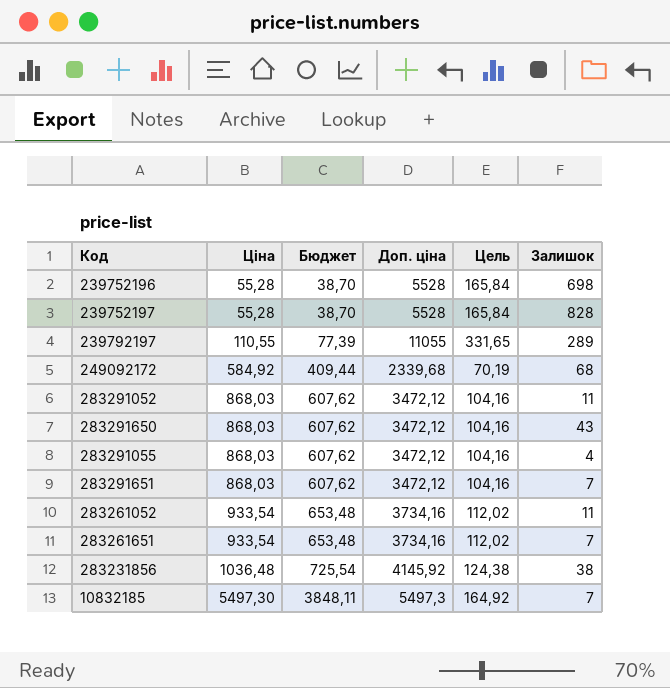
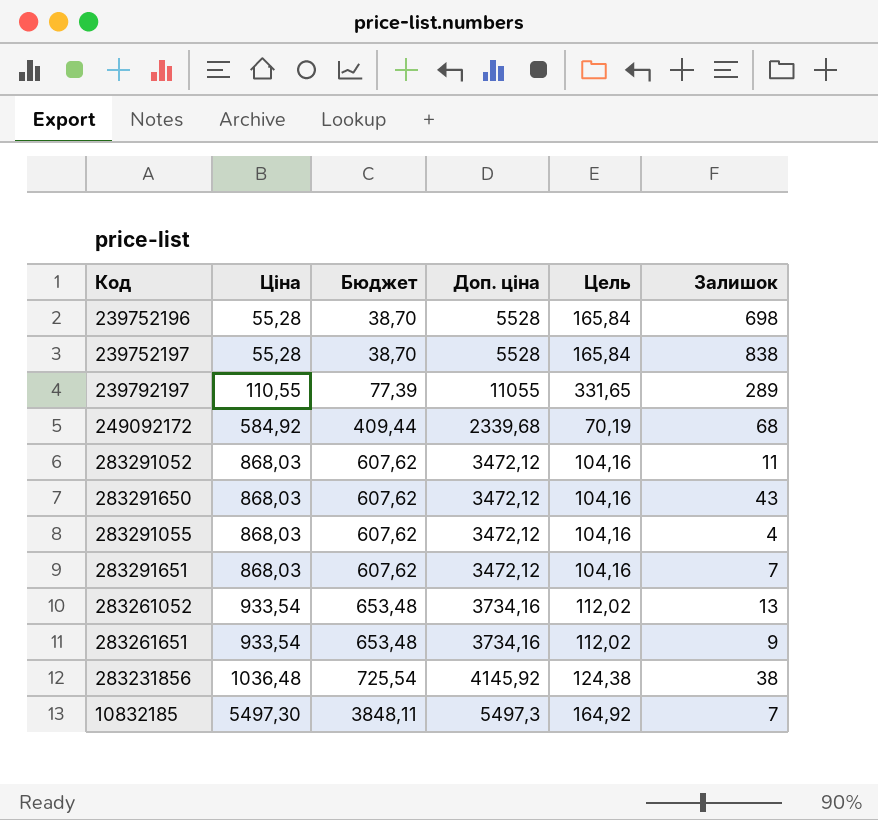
239752197 | Залишок: 828 -> 838
283261052 | Залишок: 11 -> 13
283261651 | Залишок: 7 -> 9

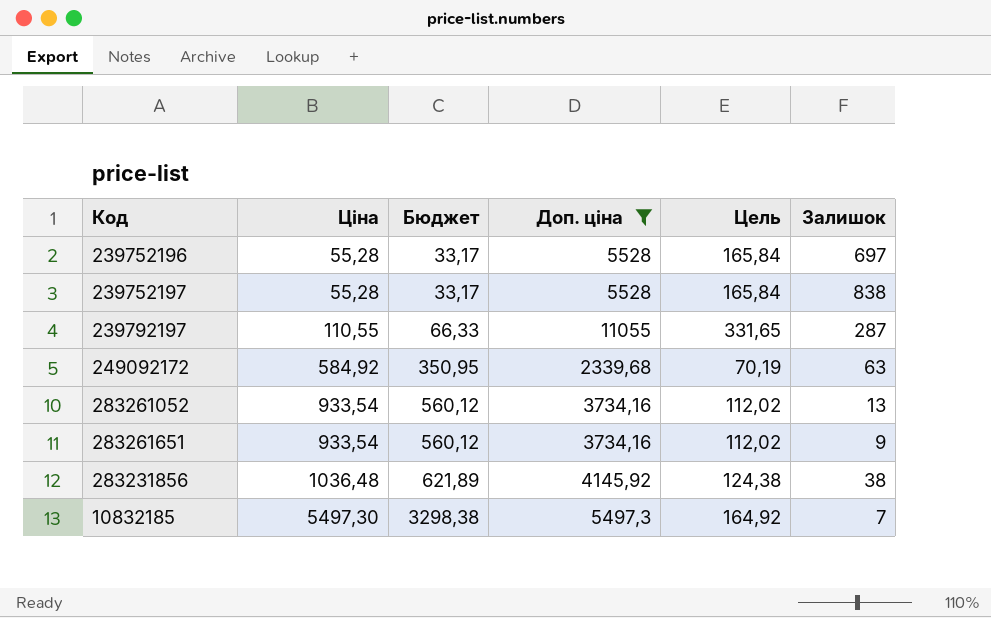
filter: none -> Доп. ціна != 3472,12
column Бюджет | formula: [Ціна] * 0,7 -> [Ціна] * 0,6
239752196 | Залишок: 698 -> 697
239792197 | Залишок: 289 -> 287
249092172 | Залишок: 68 -> 63

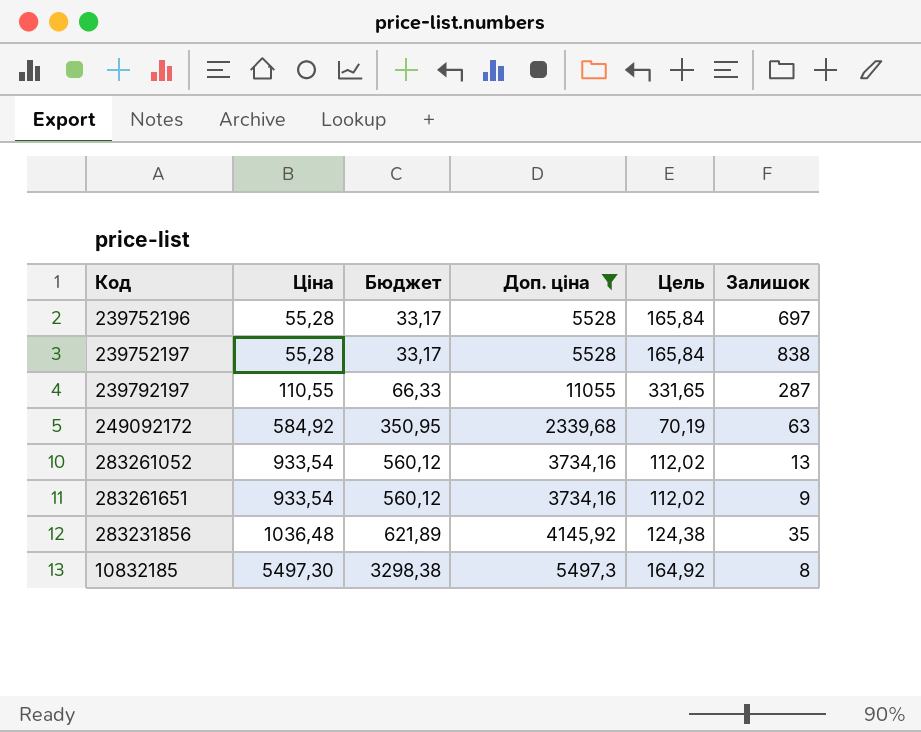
283231856 | Залишок: 38 -> 35
10832185 | Залишок: 7 -> 8

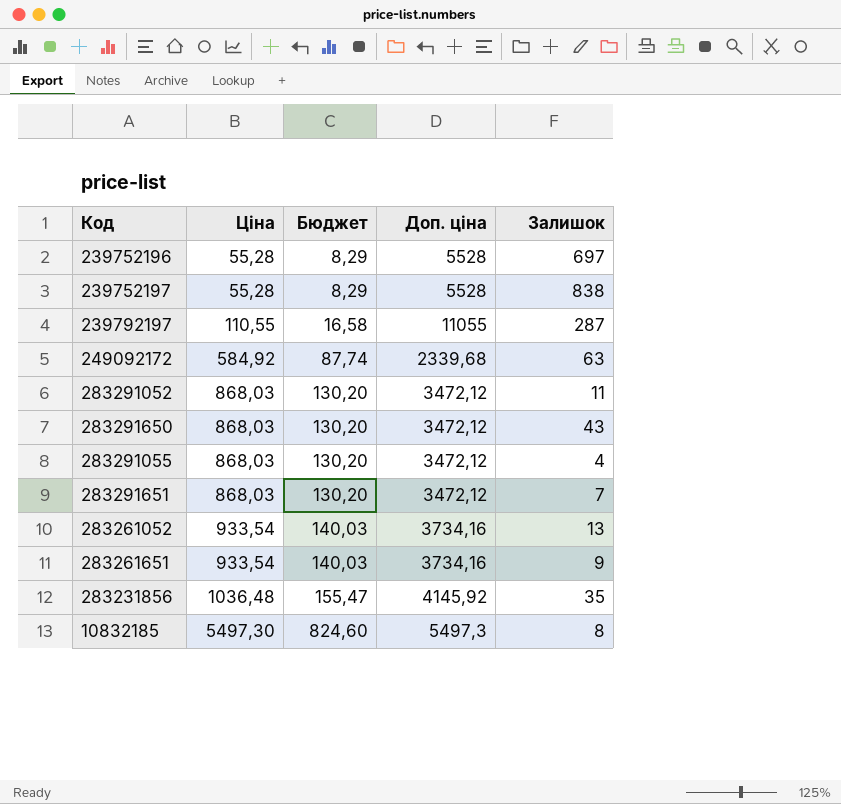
filter: Доп. ціна != 3472,12 -> none
column Цель | formula: [Доп. ціна] * 0,03 -> none
column Бюджет | formula: [Ціна] * 0,6 -> [Ціна] * 0,15

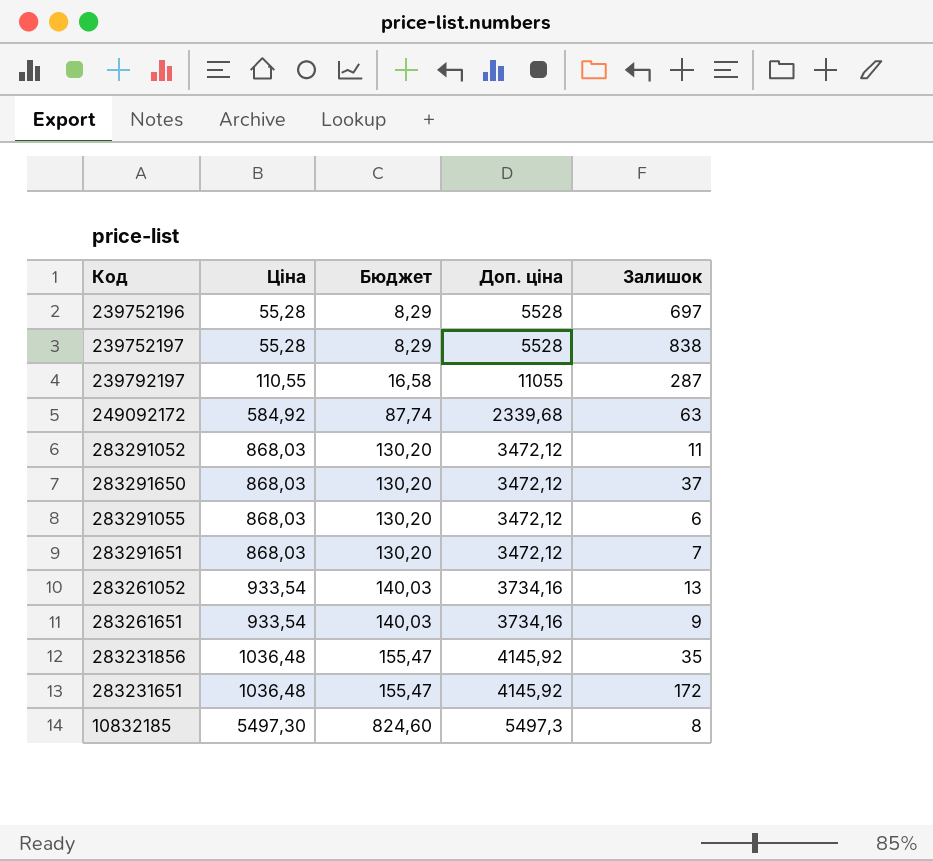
283291650 | Залишок: 43 -> 37
283291055 | Залишок: 4 -> 6
row 283231651: none -> 1036,48 | 155,47 | 4145,92 | 172

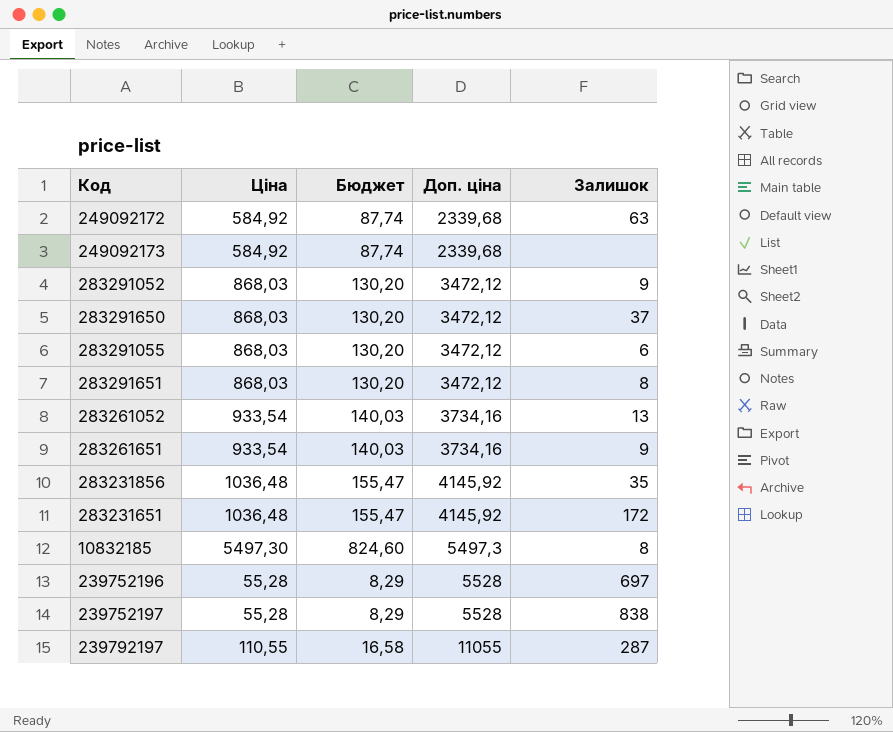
row order: Ціна ascending -> Доп. ціна ascending
row 249092173: none -> 584,92 | 87,74 | 2339,68 | none
283291052 | Залишок: 11 -> 9
283291651 | Залишок: 7 -> 8

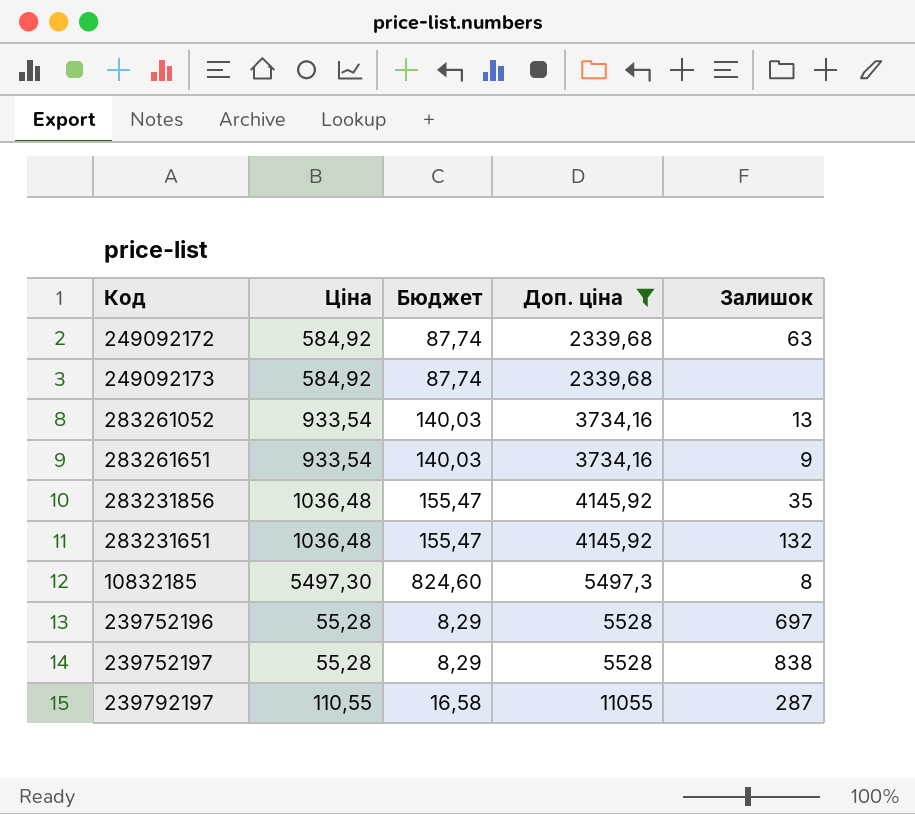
filter: none -> Доп. ціна != 3472,12
283231651 | Залишок: 172 -> 132

